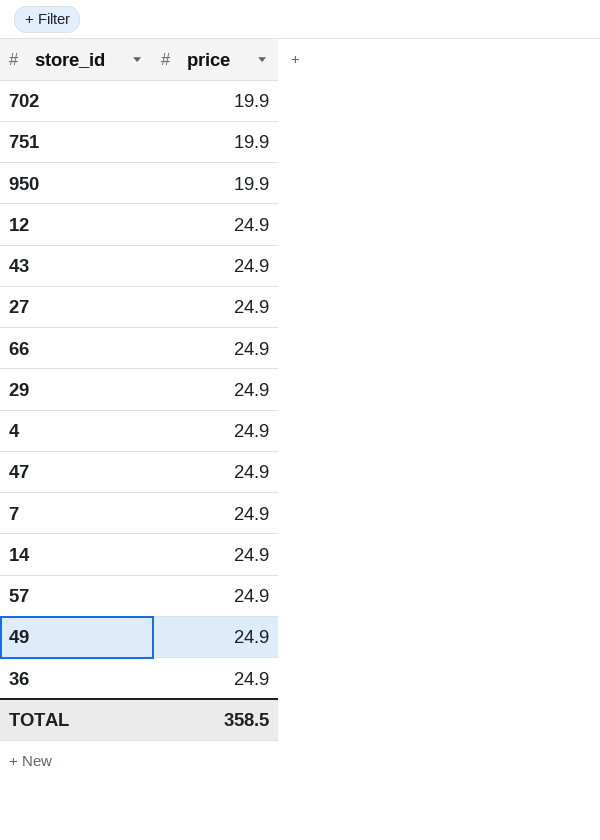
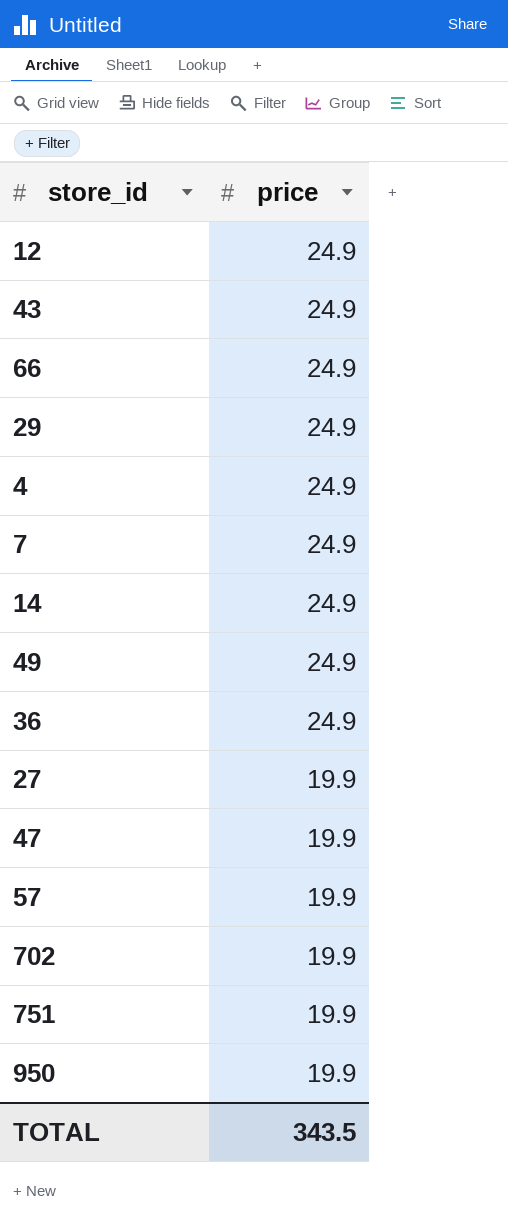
row order: price ascending -> price descending
27 | price: 24.9 -> 19.9
47 | price: 24.9 -> 19.9
57 | price: 24.9 -> 19.9
TOTAL | price: 358.5 -> 343.5

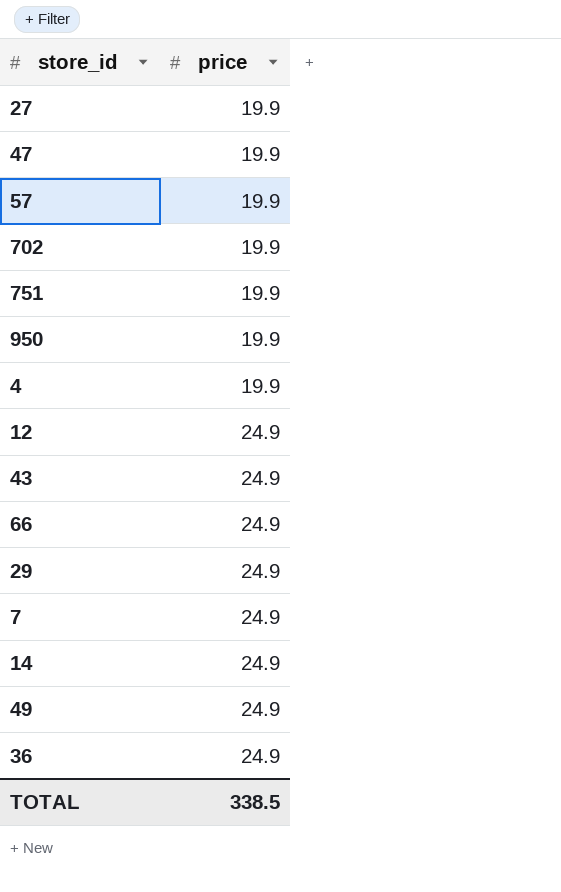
row order: price descending -> price ascending
4 | price: 24.9 -> 19.9
TOTAL | price: 343.5 -> 338.5

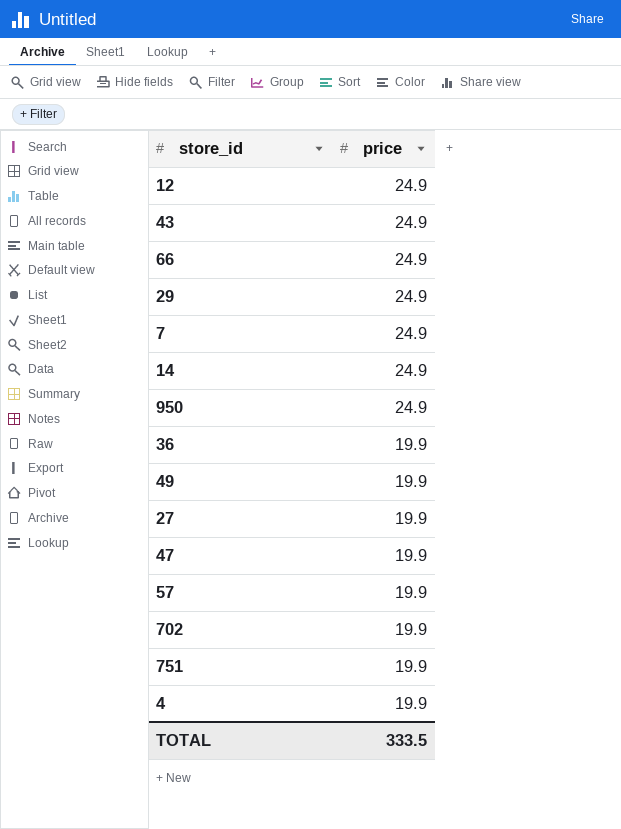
row order: price ascending -> price descending
950 | price: 19.9 -> 24.9
36 | price: 24.9 -> 19.9
49 | price: 24.9 -> 19.9
TOTAL | price: 338.5 -> 333.5

